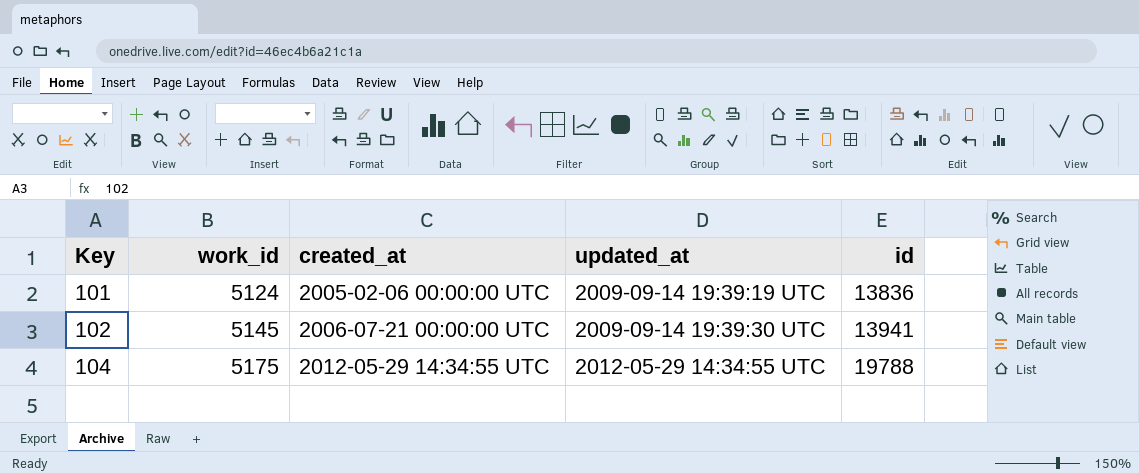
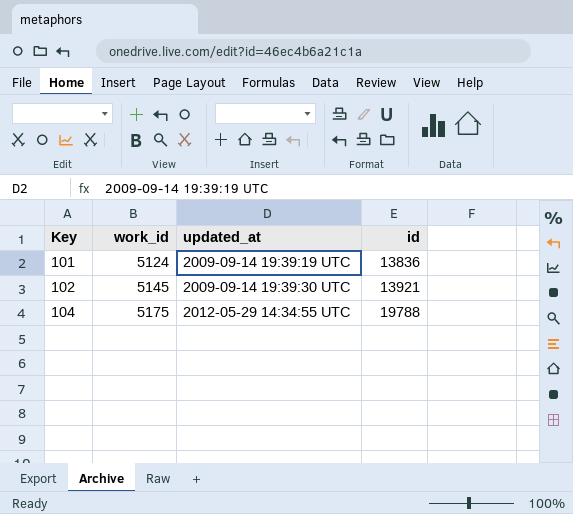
column created_at | position: 3 -> none
102 | id: 13941 -> 13921

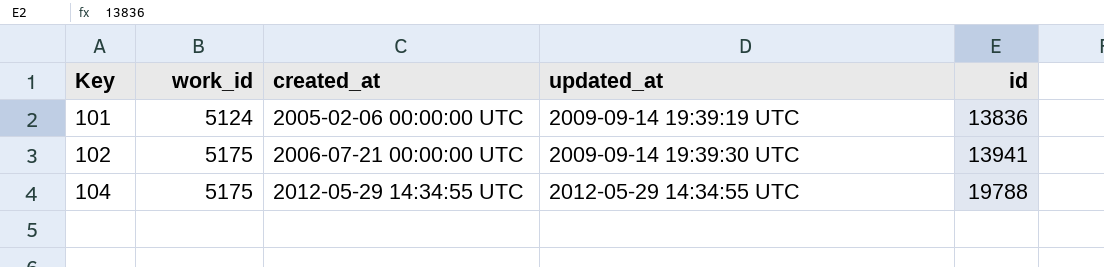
column created_at | position: none -> 3
102 | work_id: 5145 -> 5175
102 | id: 13921 -> 13941

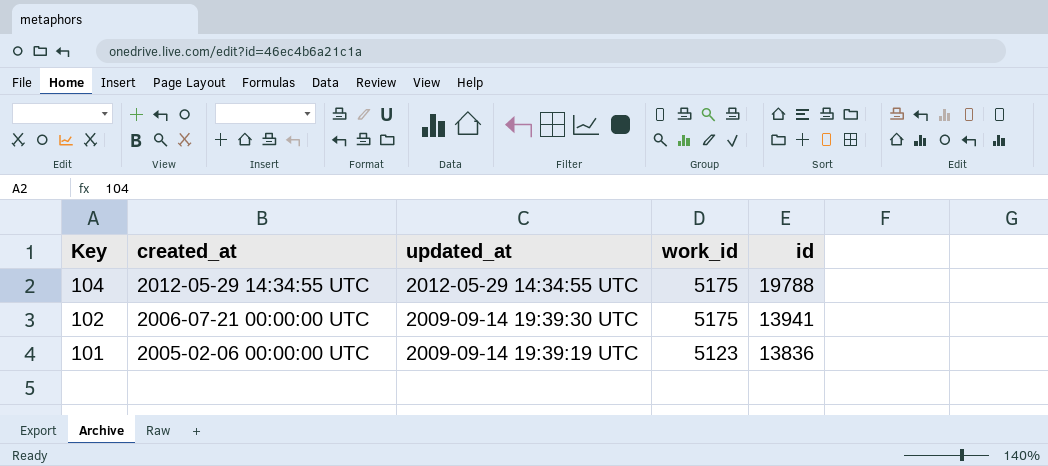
row order: Key ascending -> Key descending
column work_id | position: 2 -> 4
101 | work_id: 5124 -> 5123

